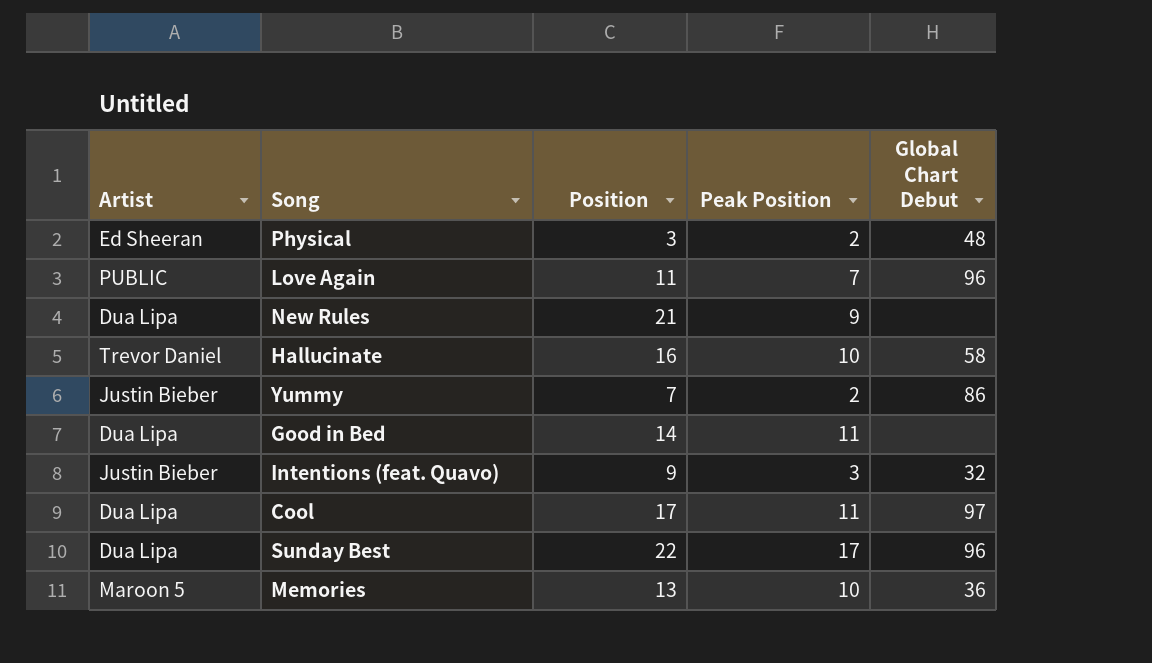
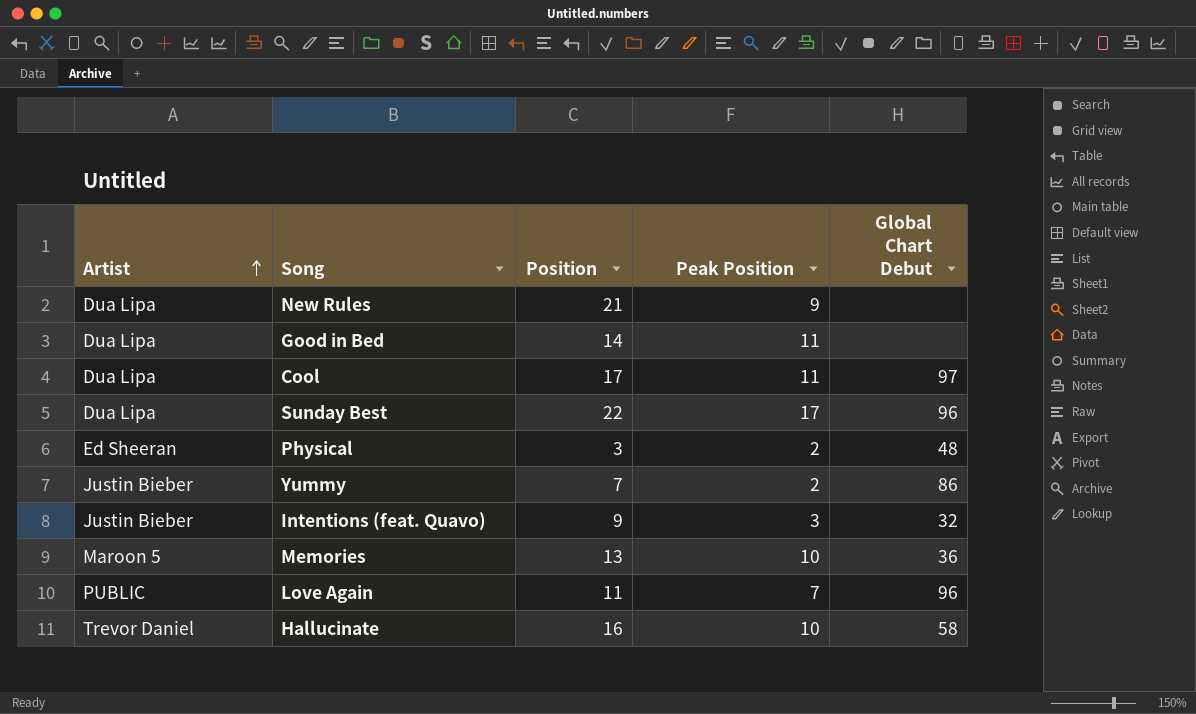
row order: none -> Artist ascending

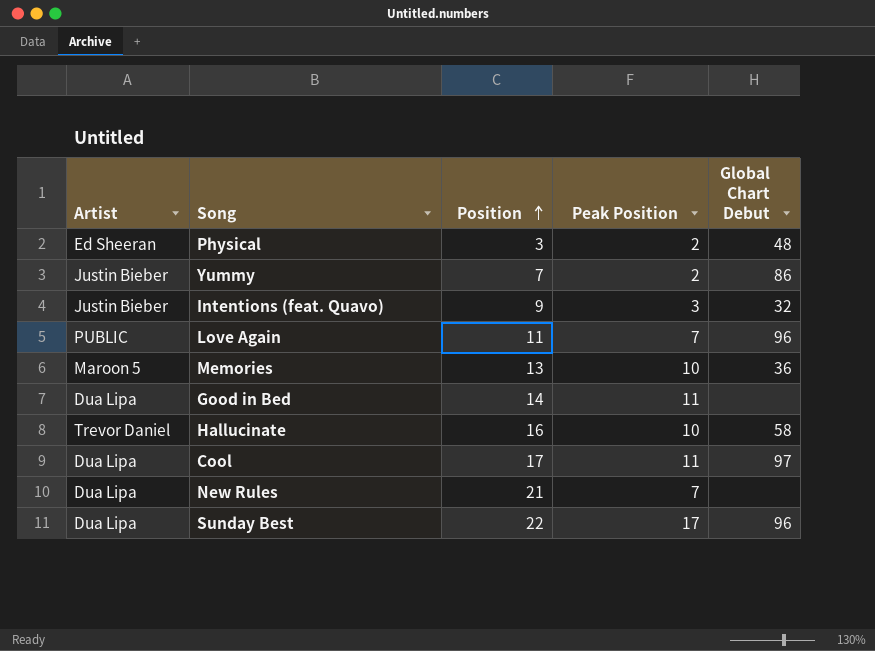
row order: Artist ascending -> Position ascending
New Rules | Peak Position: 9 -> 7

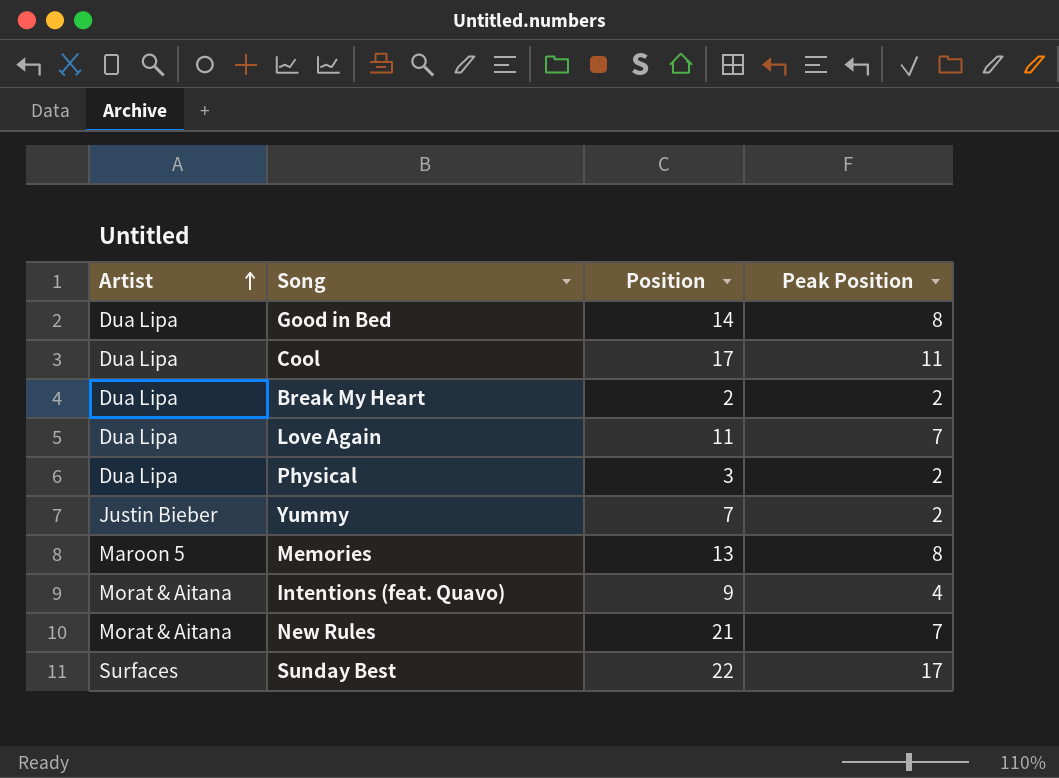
row order: Position ascending -> Artist ascending
column Global Chart Debut | position: 5 -> none
row Hallucinate: Trevor Daniel | 16 | 10 | 58 -> none
Good in Bed | Peak Position: 11 -> 8
row Break My Heart: none -> Dua Lipa | 2 | 2
Love Again | Artist: PUBLIC -> Dua Lipa
Physical | Artist: Ed Sheeran -> Dua Lipa
Memories | Peak Position: 10 -> 8
Intentions (feat. Quavo) | Artist: Justin Bieber -> Morat & Aitana
Intentions (feat. Quavo) | Peak Position: 3 -> 4
New Rules | Artist: Dua Lipa -> Morat & Aitana
Sunday Best | Artist: Dua Lipa -> Surfaces

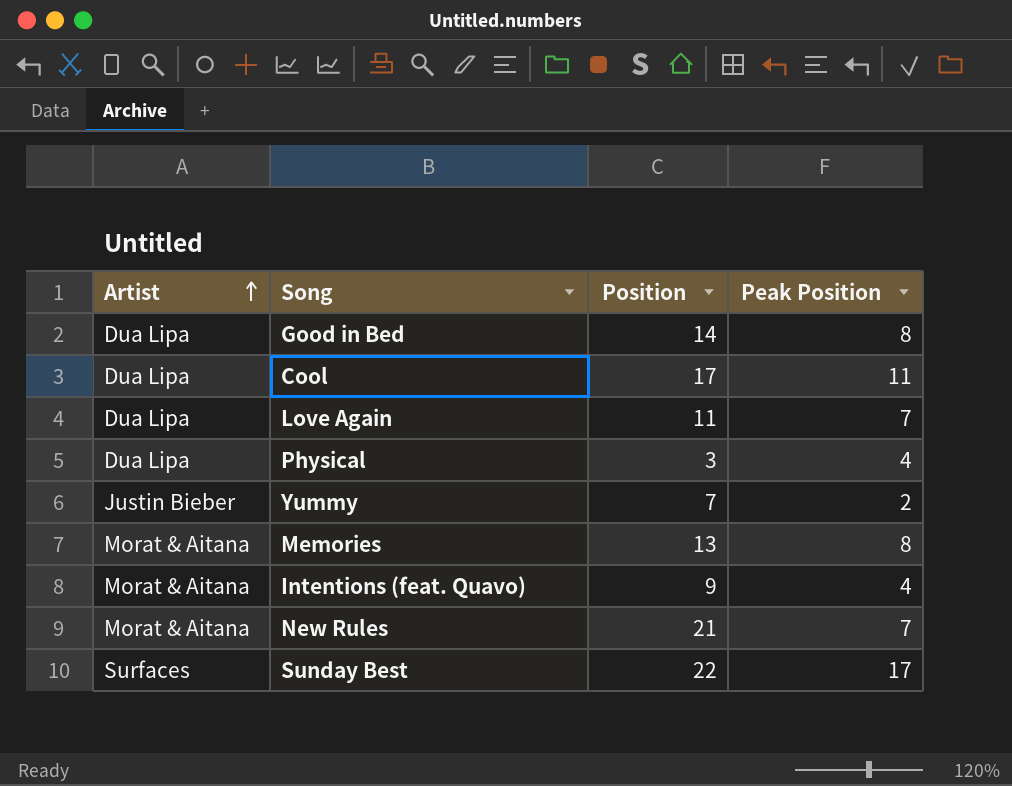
row Break My Heart: Dua Lipa | 2 | 2 -> none
Physical | Peak Position: 2 -> 4
Memories | Artist: Maroon 5 -> Morat & Aitana

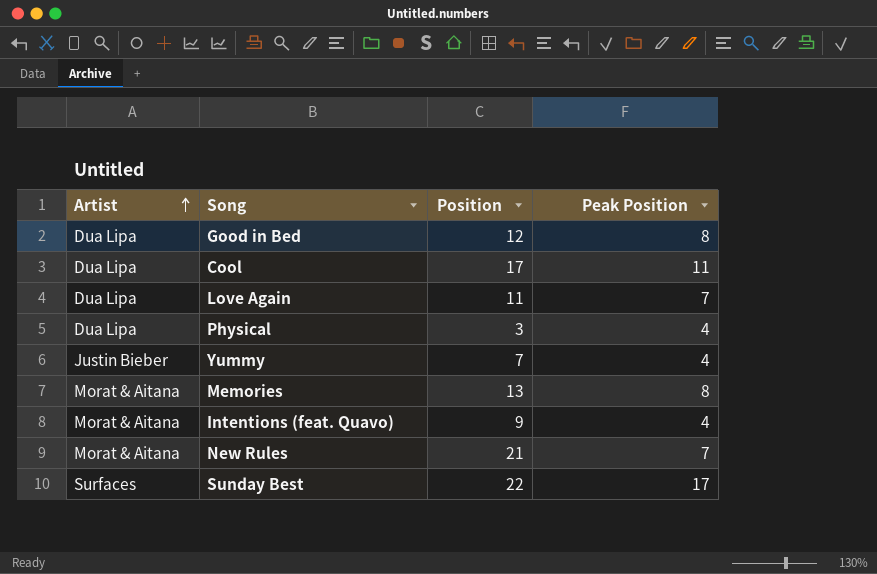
Good in Bed | Position: 14 -> 12
Yummy | Peak Position: 2 -> 4

